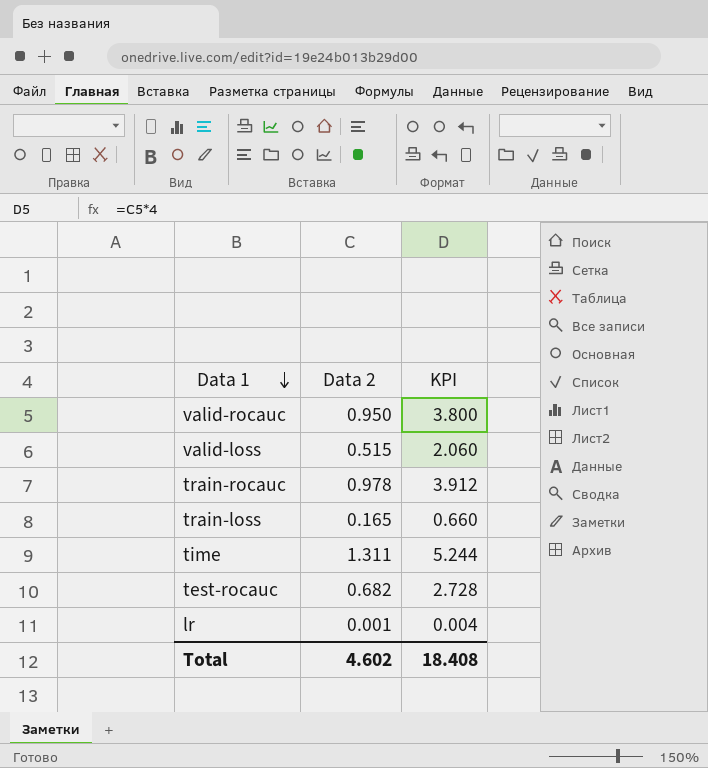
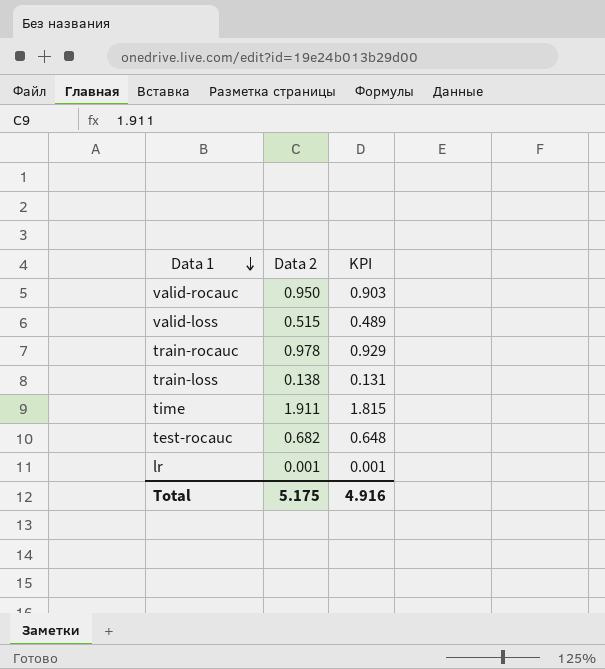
column KPI | formula: [Data 2] * 4 -> [Data 2] * 0.95
train-loss | Data 2: 0.165 -> 0.138
time | Data 2: 1.311 -> 1.911
Total | Data 2: 4.602 -> 5.175
Total | KPI: 18.408 -> 4.916

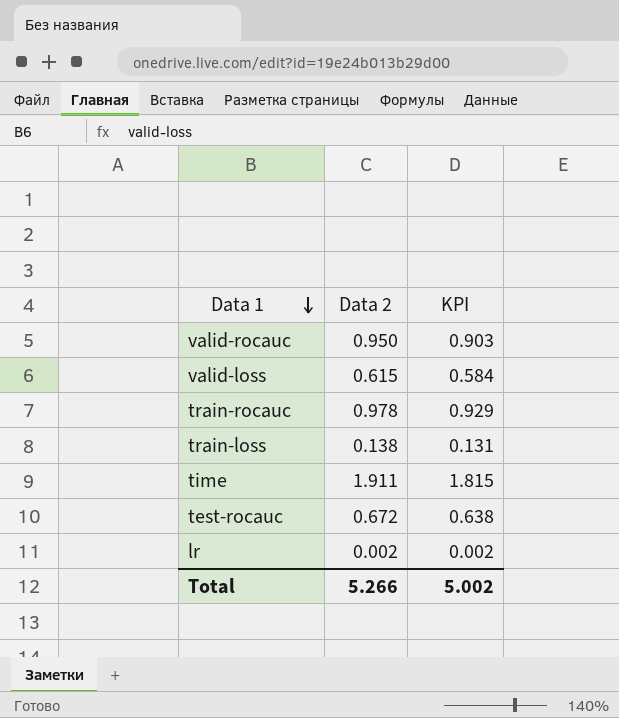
valid-loss | Data 2: 0.515 -> 0.615
valid-loss | KPI: 0.489 -> 0.584
test-rocauc | Data 2: 0.682 -> 0.672
test-rocauc | KPI: 0.648 -> 0.638
lr | Data 2: 0.001 -> 0.002
lr | KPI: 0.001 -> 0.002
Total | Data 2: 5.175 -> 5.266
Total | KPI: 4.916 -> 5.002

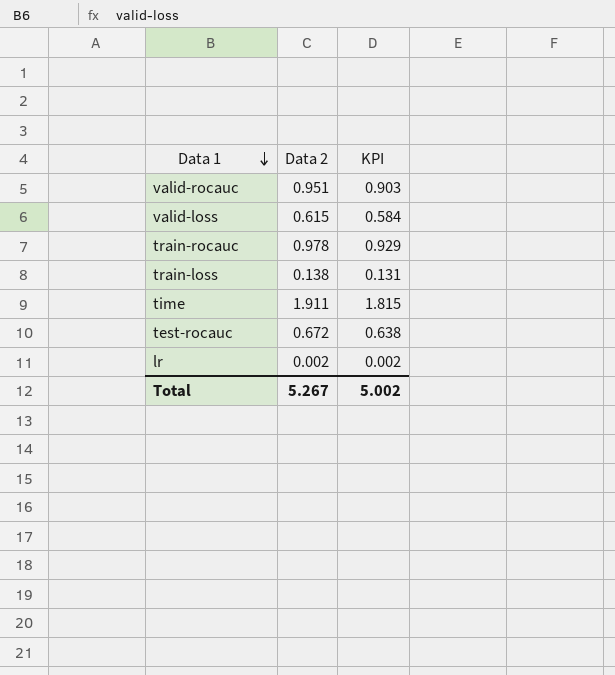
valid-rocauc | Data 2: 0.950 -> 0.951
Total | Data 2: 5.266 -> 5.267

